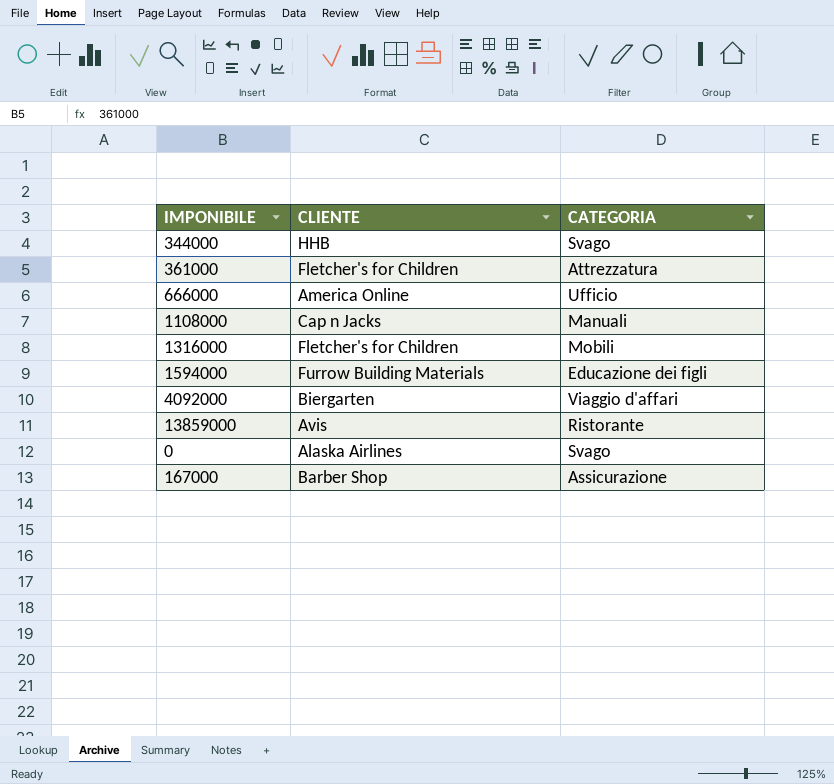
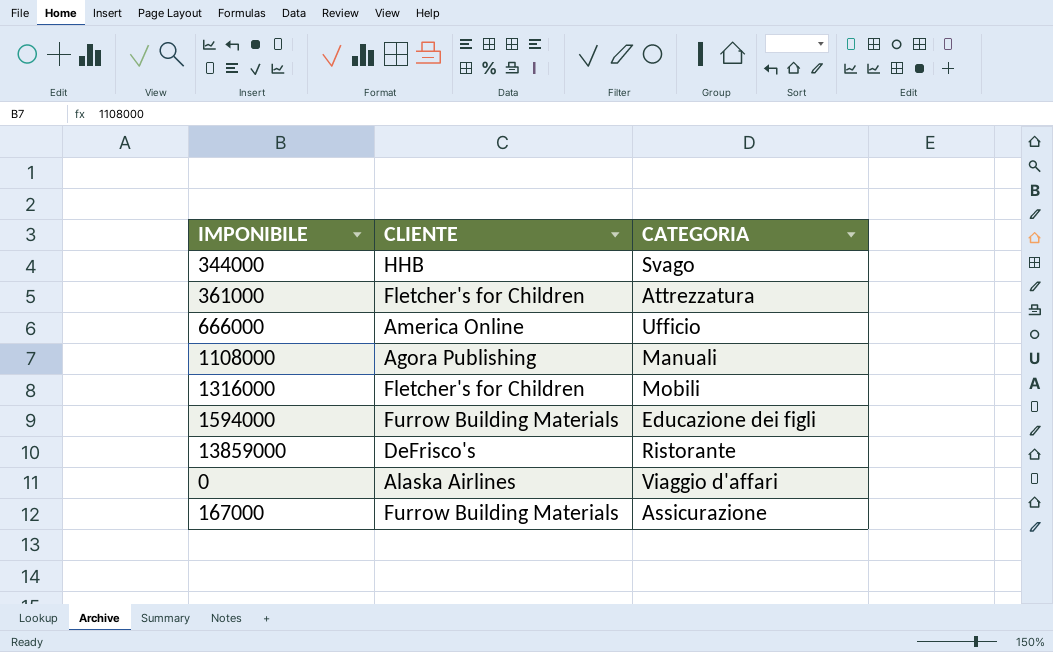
row 4092000: Biergarten | Viaggio d'affari -> none
1108000 | CLIENTE: Cap n Jacks -> Agora Publishing
13859000 | CLIENTE: Avis -> DeFrisco's
0 | CATEGORIA: Svago -> Viaggio d'affari
167000 | CLIENTE: Barber Shop -> Furrow Building Materials

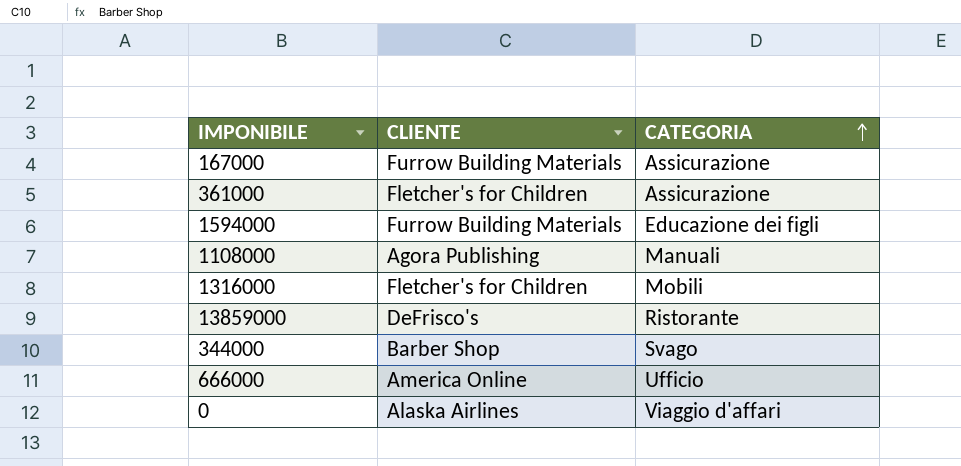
row order: none -> CATEGORIA ascending
361000 | CATEGORIA: Attrezzatura -> Assicurazione
344000 | CLIENTE: HHB -> Barber Shop

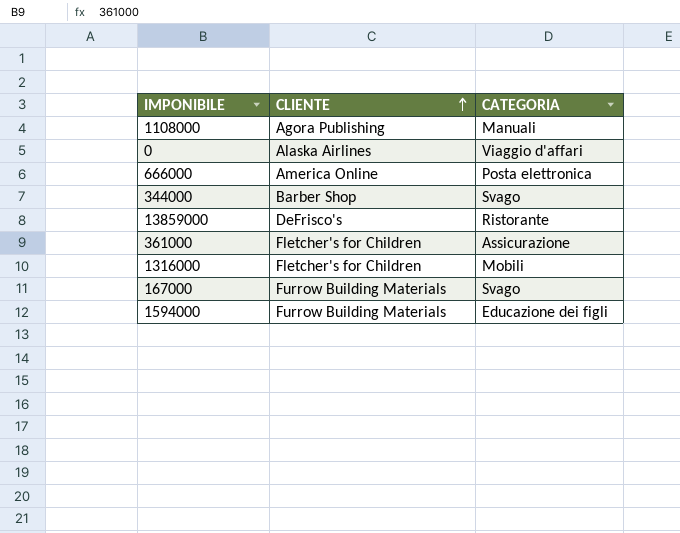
row order: CATEGORIA ascending -> CLIENTE ascending
666000 | CATEGORIA: Ufficio -> Posta elettronica
167000 | CATEGORIA: Assicurazione -> Svago

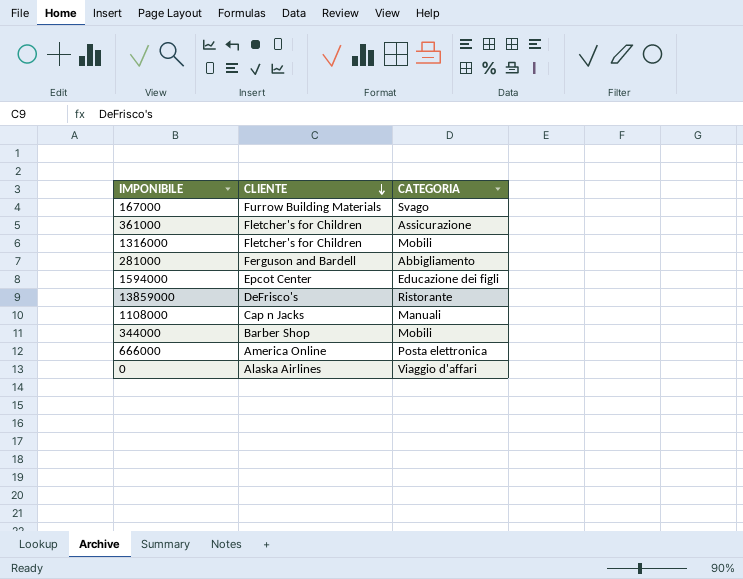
row order: CLIENTE ascending -> CLIENTE descending
row 281000: none -> Ferguson and Bardell | Abbigliamento
1594000 | CLIENTE: Furrow Building Materials -> Epcot Center
1108000 | CLIENTE: Agora Publishing -> Cap n Jacks
344000 | CATEGORIA: Svago -> Mobili

